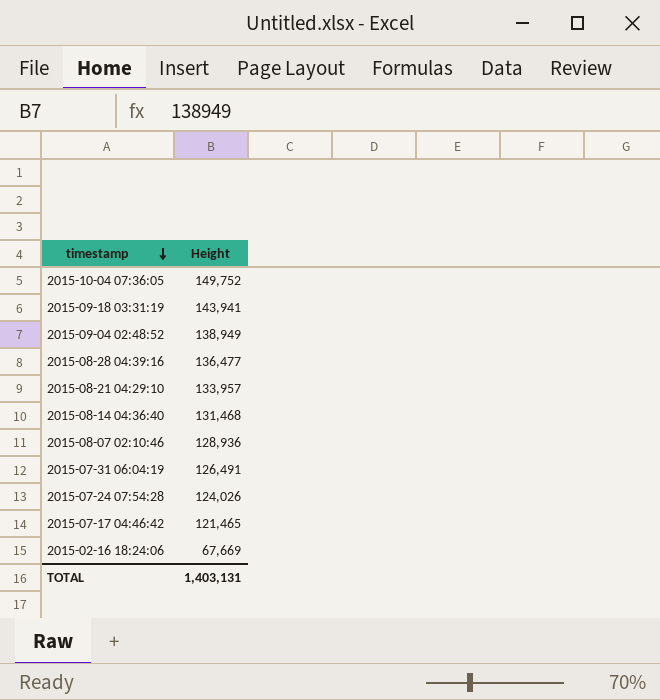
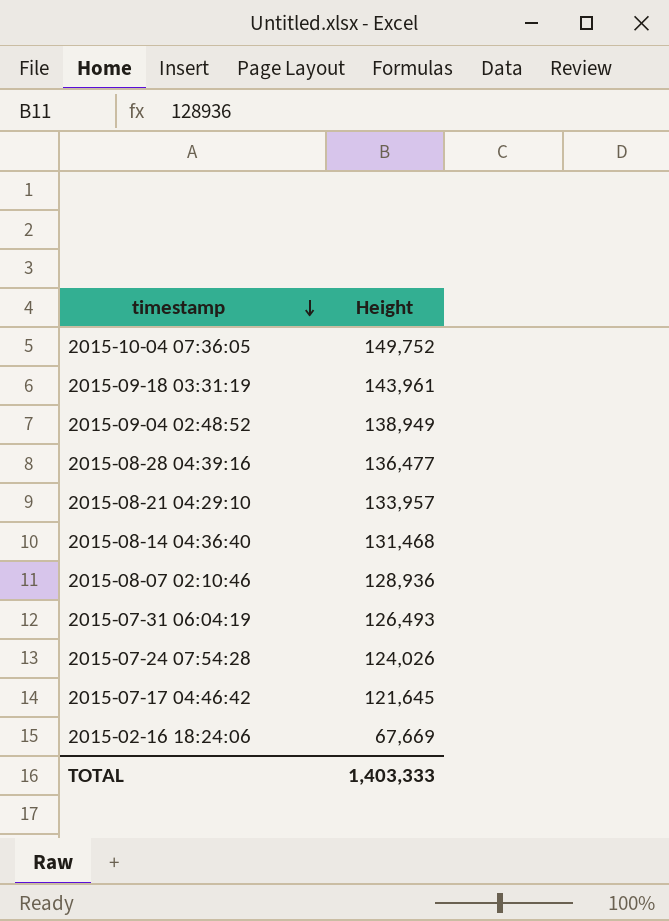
2015-09-18 03:31:19 | Height: 143,941 -> 143,961
2015-07-31 06:04:19 | Height: 126,491 -> 126,493
2015-07-17 04:46:42 | Height: 121,465 -> 121,645
TOTAL | Height: 1,403,131 -> 1,403,333

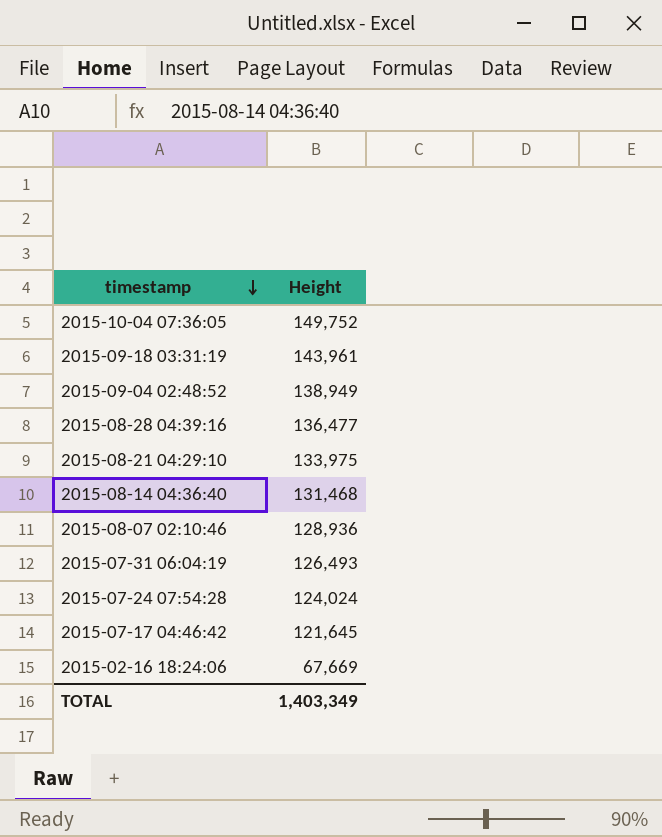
2015-08-21 04:29:10 | Height: 133,957 -> 133,975
2015-07-24 07:54:28 | Height: 124,026 -> 124,024
TOTAL | Height: 1,403,333 -> 1,403,349

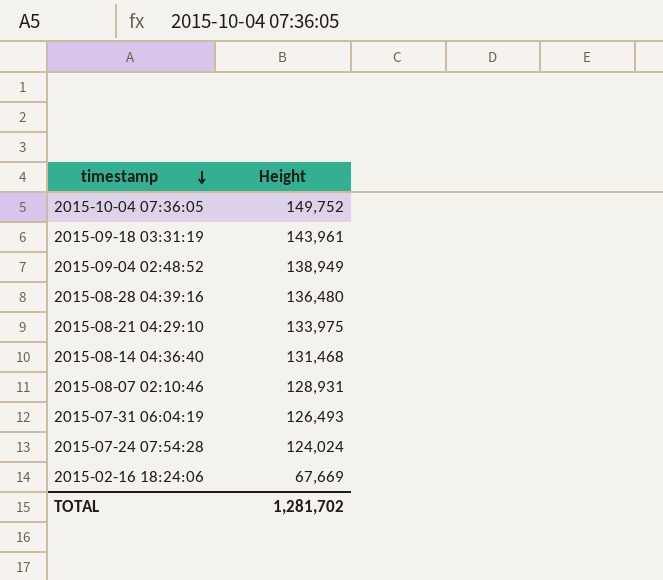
row 2015-07-17 04:46:42: 121,645 -> none
2015-08-28 04:39:16 | Height: 136,477 -> 136,480
2015-08-07 02:10:46 | Height: 128,936 -> 128,931
TOTAL | Height: 1,403,349 -> 1,281,702

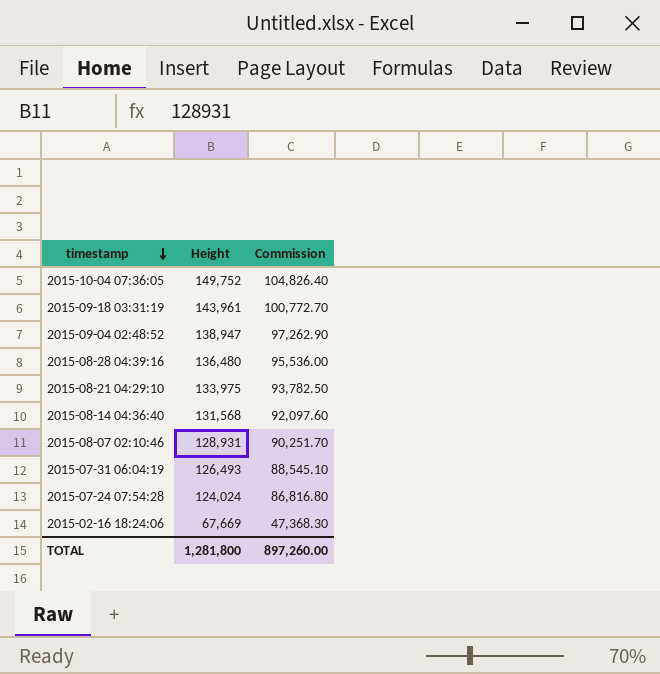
column Commission | formula: none -> [Height] * 0.7
2015-09-04 02:48:52 | Height: 138,949 -> 138,947
2015-08-14 04:36:40 | Height: 131,468 -> 131,568
TOTAL | Height: 1,281,702 -> 1,281,800

